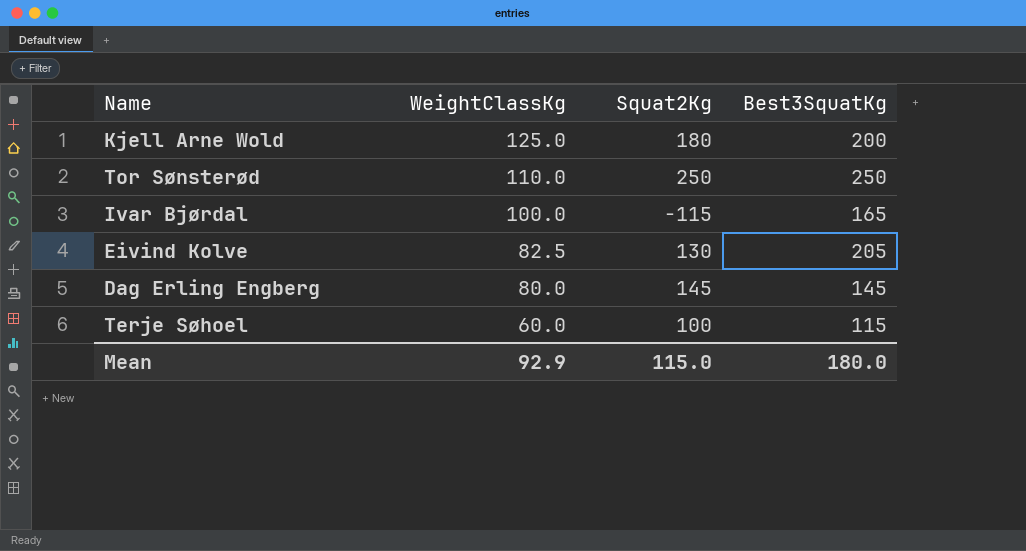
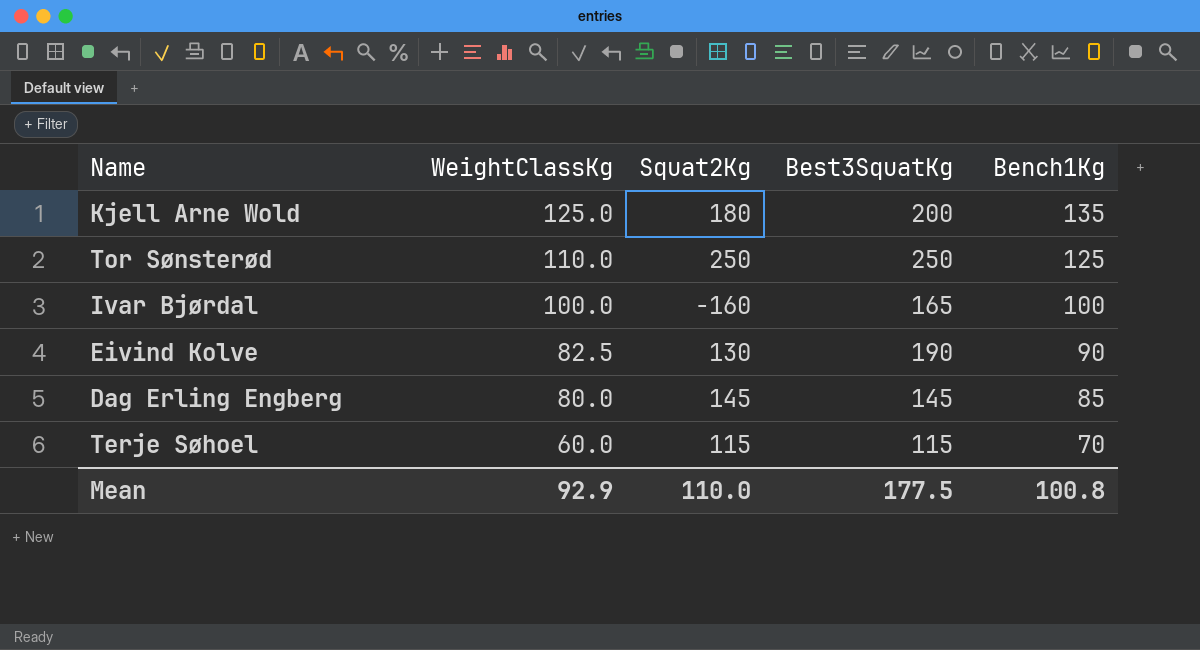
column Bench1Kg | position: none -> 5
Ivar Bjørdal | Squat2Kg: -115 -> -160
Eivind Kolve | Best3SquatKg: 205 -> 190
Terje Søhoel | Squat2Kg: 100 -> 115
Mean | Squat2Kg: 115.0 -> 110.0
Mean | Best3SquatKg: 180.0 -> 177.5

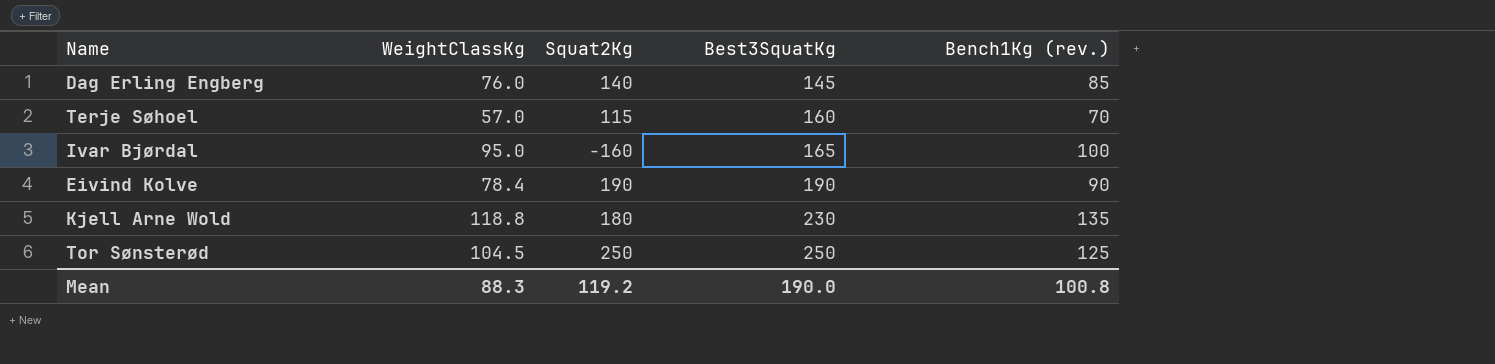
row order: WeightClassKg descending -> Best3SquatKg ascending
column name: Bench1Kg -> Bench1Kg (rev.)
Dag Erling Engberg | WeightClassKg: 80.0 -> 76.0
Dag Erling Engberg | Squat2Kg: 145 -> 140
Terje Søhoel | WeightClassKg: 60.0 -> 57.0
Terje Søhoel | Best3SquatKg: 115 -> 160
Ivar Bjørdal | WeightClassKg: 100.0 -> 95.0
Eivind Kolve | WeightClassKg: 82.5 -> 78.4
Eivind Kolve | Squat2Kg: 130 -> 190
Kjell Arne Wold | WeightClassKg: 125.0 -> 118.8
Kjell Arne Wold | Best3SquatKg: 200 -> 230
Tor Sønsterød | WeightClassKg: 110.0 -> 104.5
Mean | WeightClassKg: 92.9 -> 88.3
Mean | Squat2Kg: 110.0 -> 119.2
Mean | Best3SquatKg: 177.5 -> 190.0

